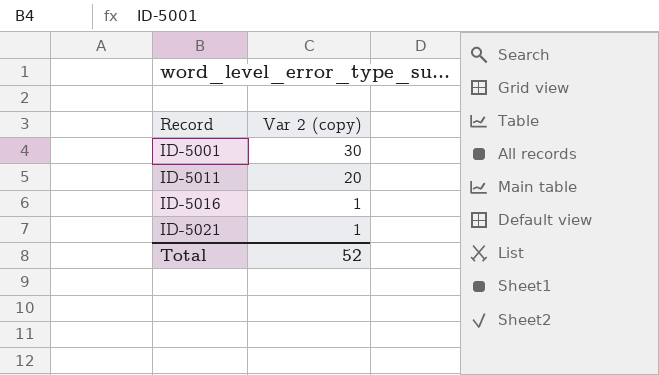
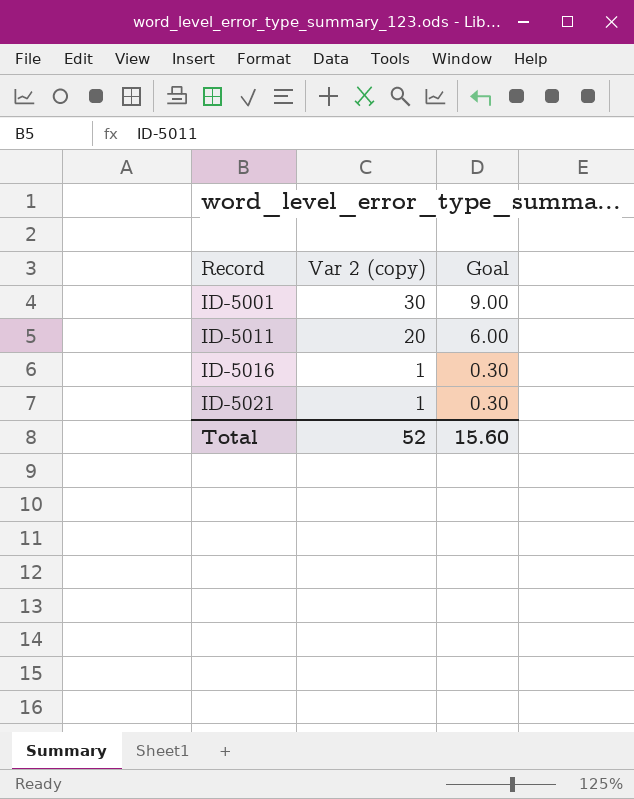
column Goal | formula: none -> [Var 2 (copy)] * 0.3

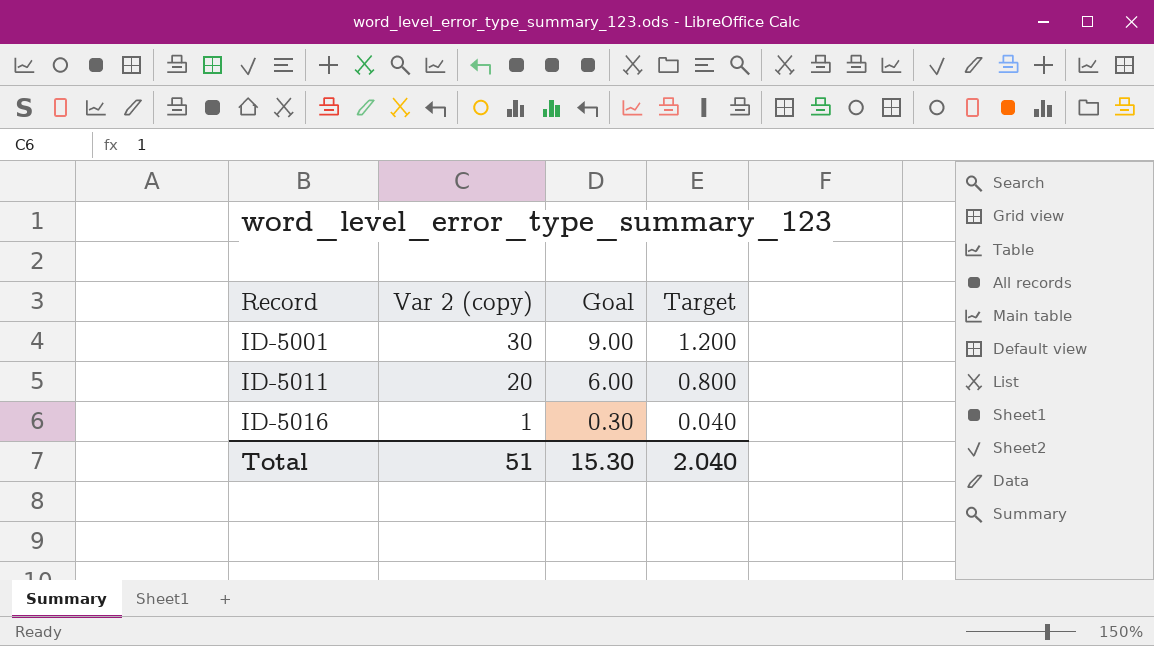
column Target | formula: none -> [Var 2 (copy)] * 0.04
row ID-5021: 1 | 0.30 -> none
Total | Var 2 (copy): 52 -> 51
Total | Goal: 15.60 -> 15.30

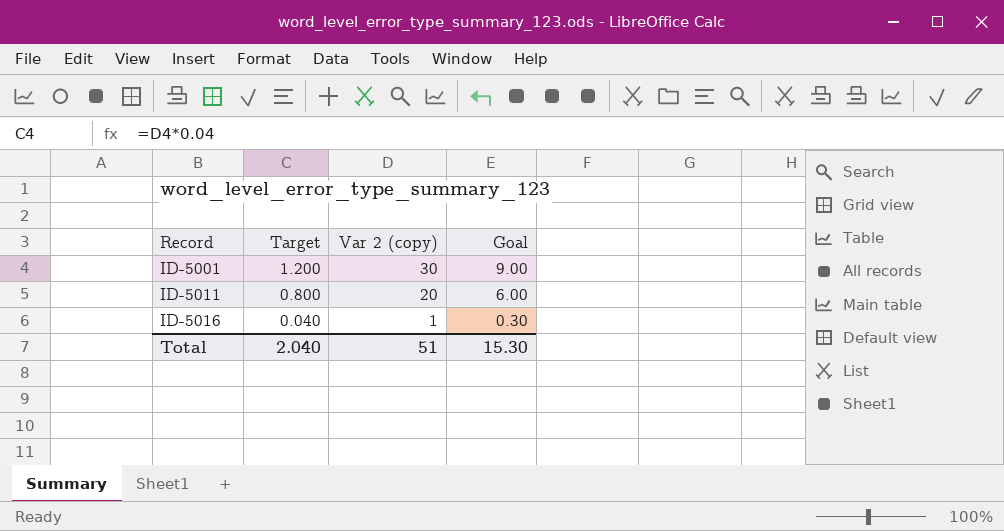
column Target | position: 4 -> 2

